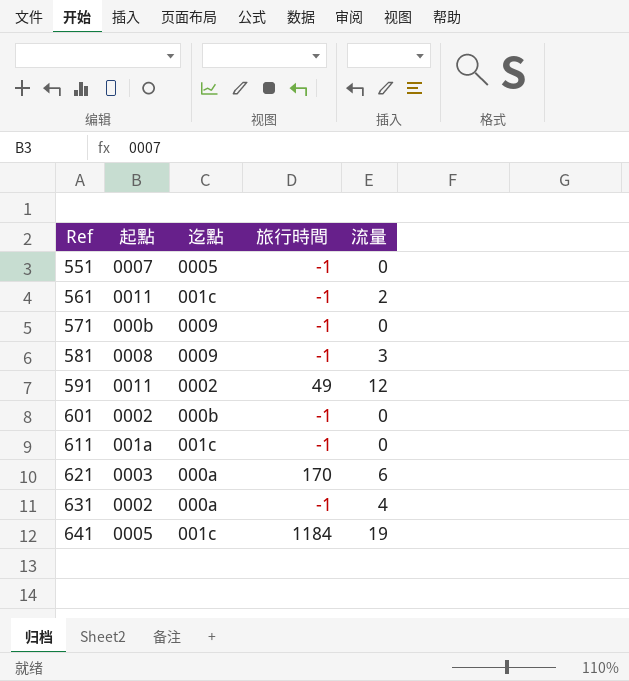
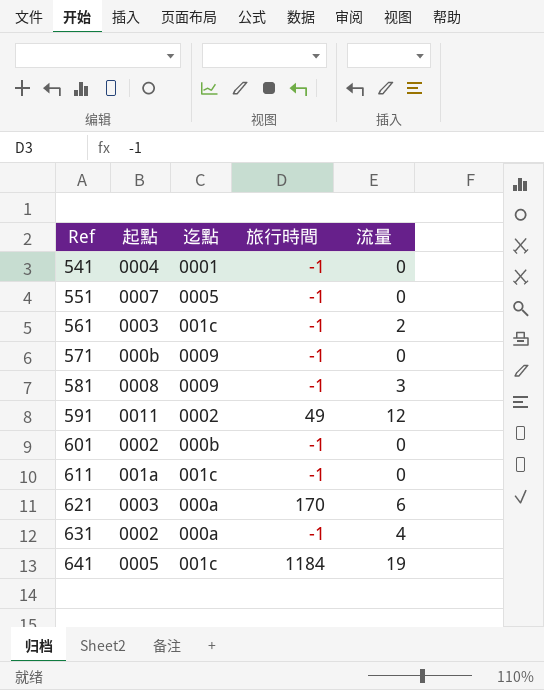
row 541: none -> 0004 | 0001 | -1 | 0
561 | 起點: 0011 -> 0003

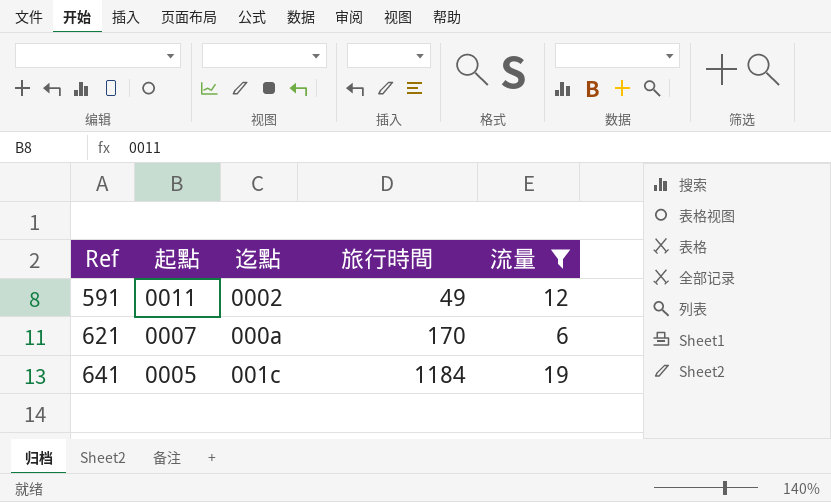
filter: none -> 流量 >= 6
621 | 起點: 0003 -> 0007

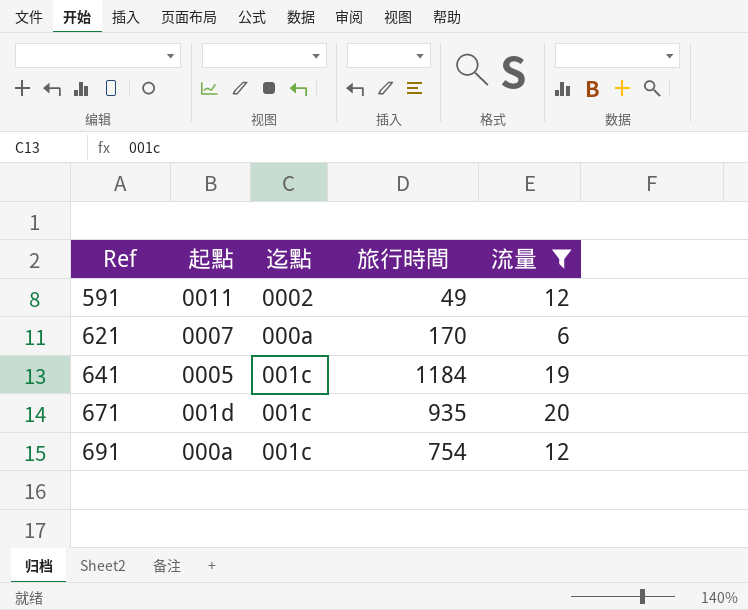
row 671: none -> 001d | 001c | 935 | 20
row 691: none -> 000a | 001c | 754 | 12

